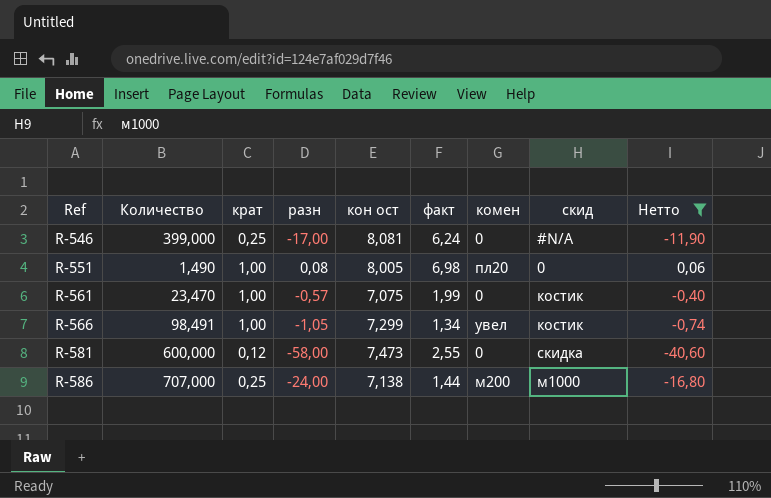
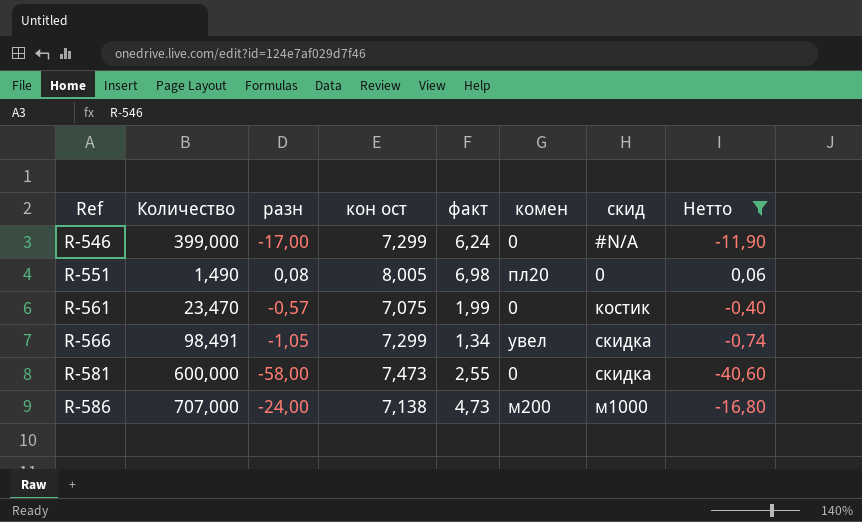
column крат | position: 3 -> none
R-546 | кон ост: 8,081 -> 7,299
R-566 | скид: костик -> скидка
R-586 | факт: 1,44 -> 4,73

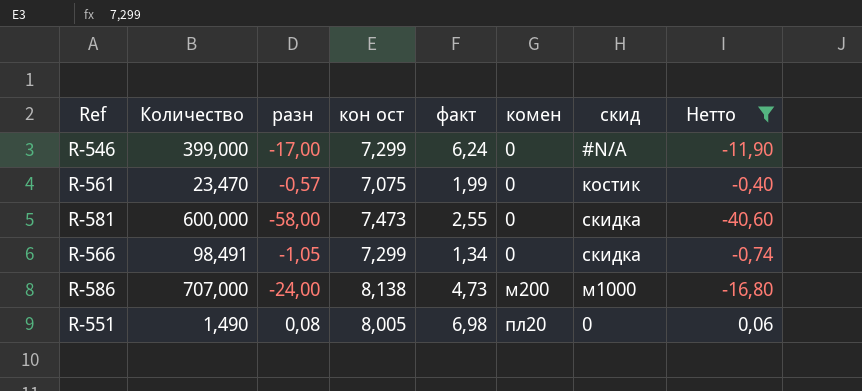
row order: Ref ascending -> комен ascending
R-566 | комен: увел -> 0
R-586 | кон ост: 7,138 -> 8,138

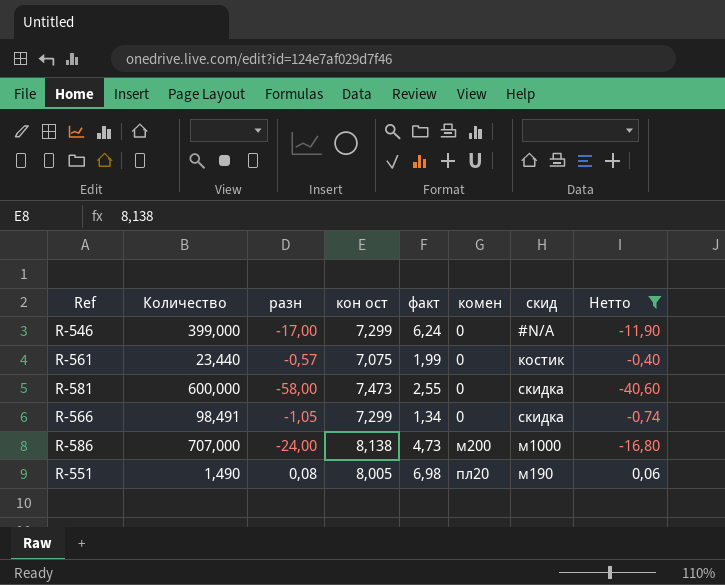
R-561 | Количество: 23,470 -> 23,440
R-551 | скид: 0 -> м190

